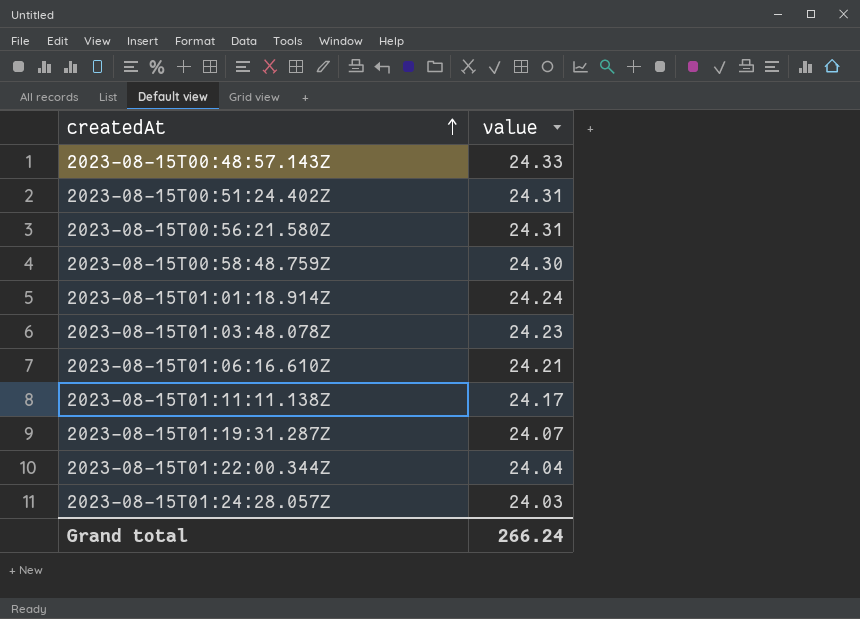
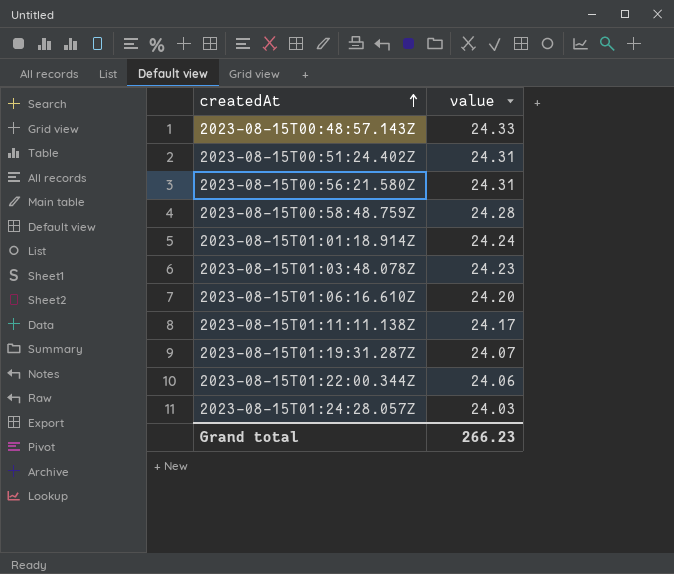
2023-08-15T00:58:48.759Z | value: 24.30 -> 24.28
2023-08-15T01:06:16.610Z | value: 24.21 -> 24.20
2023-08-15T01:22:00.344Z | value: 24.04 -> 24.06
Grand total | value: 266.24 -> 266.23

